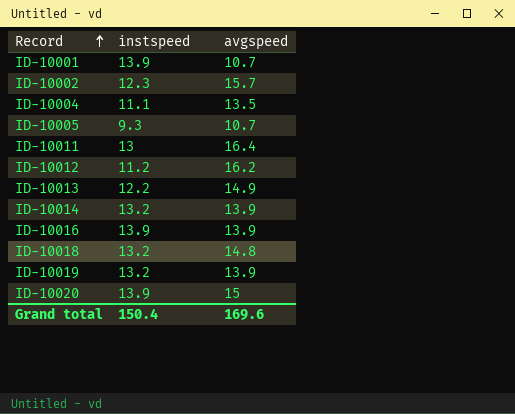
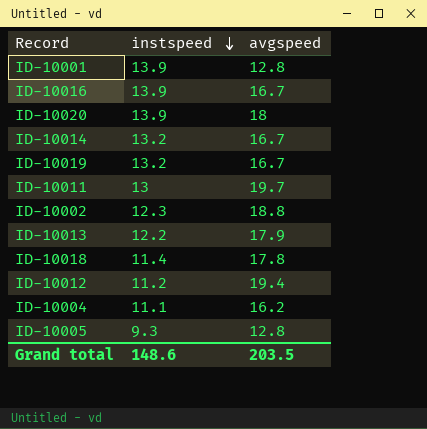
row order: Record ascending -> instspeed descending
ID-10001 | avgspeed: 10.7 -> 12.8
ID-10016 | avgspeed: 13.9 -> 16.7
ID-10020 | avgspeed: 15 -> 18
ID-10014 | avgspeed: 13.9 -> 16.7
ID-10019 | avgspeed: 13.9 -> 16.7
ID-10011 | avgspeed: 16.4 -> 19.7
ID-10002 | avgspeed: 15.7 -> 18.8
ID-10013 | avgspeed: 14.9 -> 17.9
ID-10018 | instspeed: 13.2 -> 11.4
ID-10018 | avgspeed: 14.8 -> 17.8
ID-10012 | avgspeed: 16.2 -> 19.4
ID-10004 | avgspeed: 13.5 -> 16.2
ID-10005 | avgspeed: 10.7 -> 12.8
Grand total | instspeed: 150.4 -> 148.6
Grand total | avgspeed: 169.6 -> 203.5

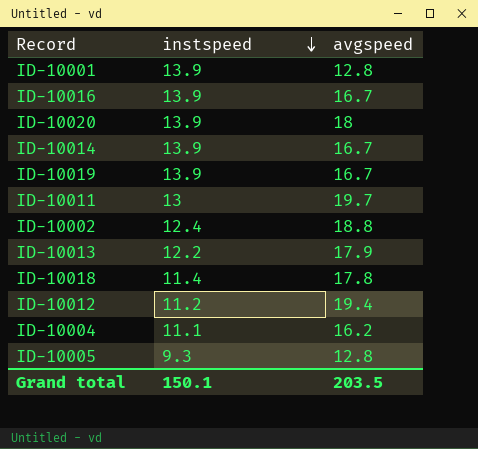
ID-10014 | instspeed: 13.2 -> 13.9
ID-10019 | instspeed: 13.2 -> 13.9
ID-10002 | instspeed: 12.3 -> 12.4
Grand total | instspeed: 148.6 -> 150.1

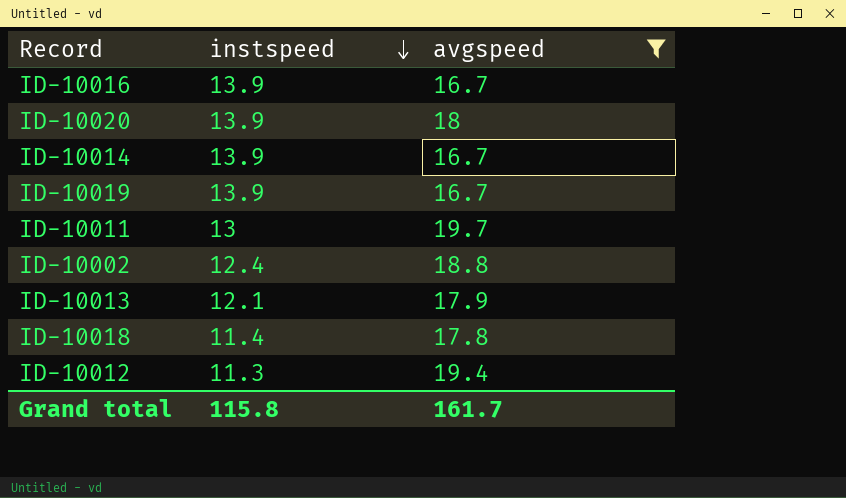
filter: none -> avgspeed >= 16.7
ID-10013 | instspeed: 12.2 -> 12.1
ID-10012 | instspeed: 11.2 -> 11.3
Grand total | instspeed: 150.1 -> 115.8
Grand total | avgspeed: 203.5 -> 161.7

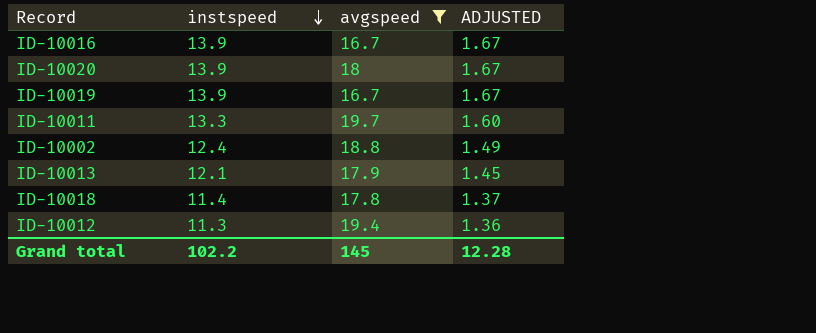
column ADJUSTED | formula: none -> [instspeed] * 0.12
row ID-10014: 13.9 | 16.7 -> none
ID-10011 | instspeed: 13 -> 13.3
Grand total | instspeed: 115.8 -> 102.2
Grand total | avgspeed: 161.7 -> 145

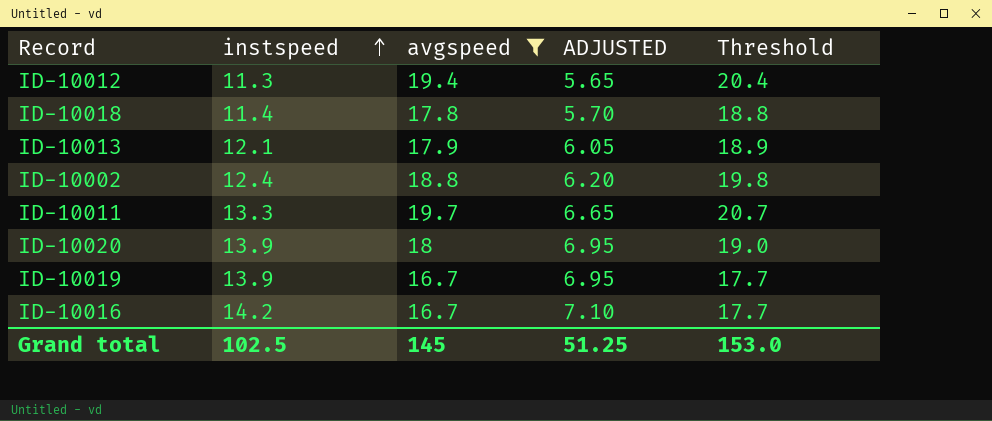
row order: instspeed descending -> instspeed ascending
column ADJUSTED | formula: [instspeed] * 0.12 -> [instspeed] * 0.5
column Threshold | formula: none -> [avgspeed] + 1
ID-10016 | instspeed: 13.9 -> 14.2
Grand total | instspeed: 102.2 -> 102.5
Grand total | ADJUSTED: 12.28 -> 51.25

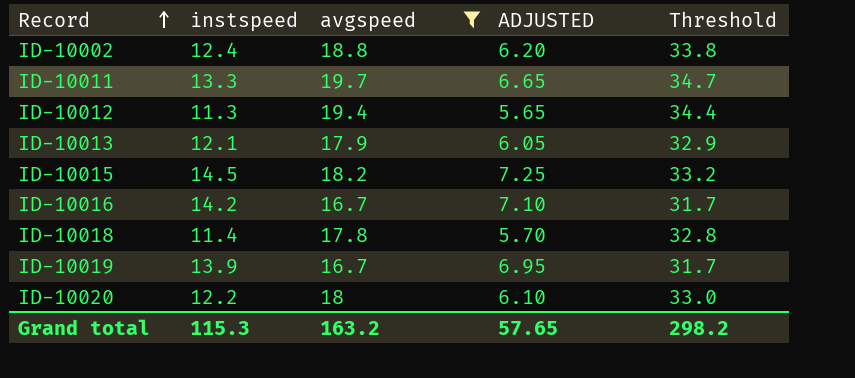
row order: instspeed ascending -> Record ascending
column Threshold | formula: [avgspeed] + 1 -> [avgspeed] + 15
row ID-10015: none -> 14.5 | 18.2 | 7.25 | 33.2
ID-10020 | instspeed: 13.9 -> 12.2
ID-10020 | ADJUSTED: 6.95 -> 6.10
Grand total | instspeed: 102.5 -> 115.3
Grand total | avgspeed: 145 -> 163.2
Grand total | ADJUSTED: 51.25 -> 57.65
Grand total | Threshold: 153.0 -> 298.2

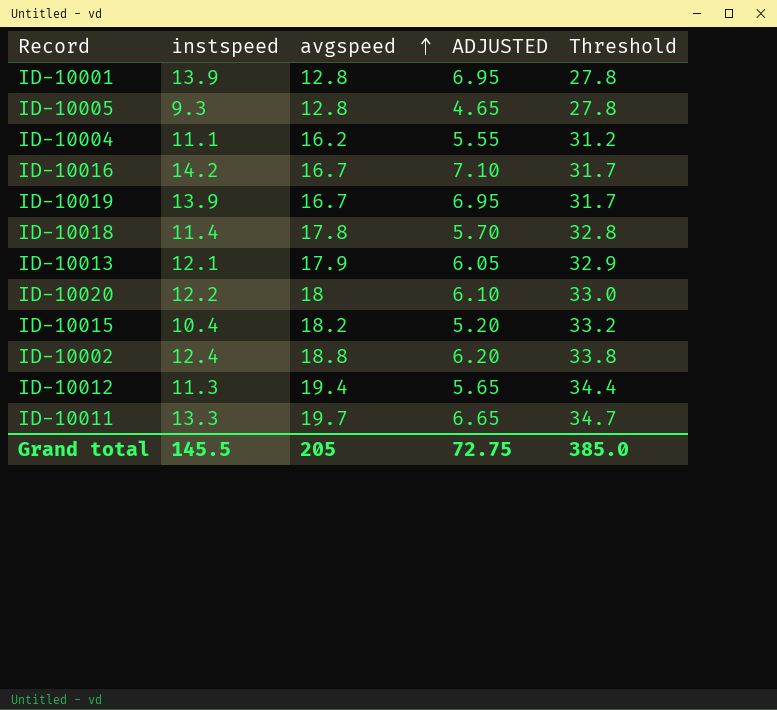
filter: avgspeed >= 16.7 -> none
row order: Record ascending -> avgspeed ascending
ID-10015 | instspeed: 14.5 -> 10.4
ID-10015 | ADJUSTED: 7.25 -> 5.20
Grand total | instspeed: 115.3 -> 145.5
Grand total | avgspeed: 163.2 -> 205
Grand total | ADJUSTED: 57.65 -> 72.75
Grand total | Threshold: 298.2 -> 385.0

